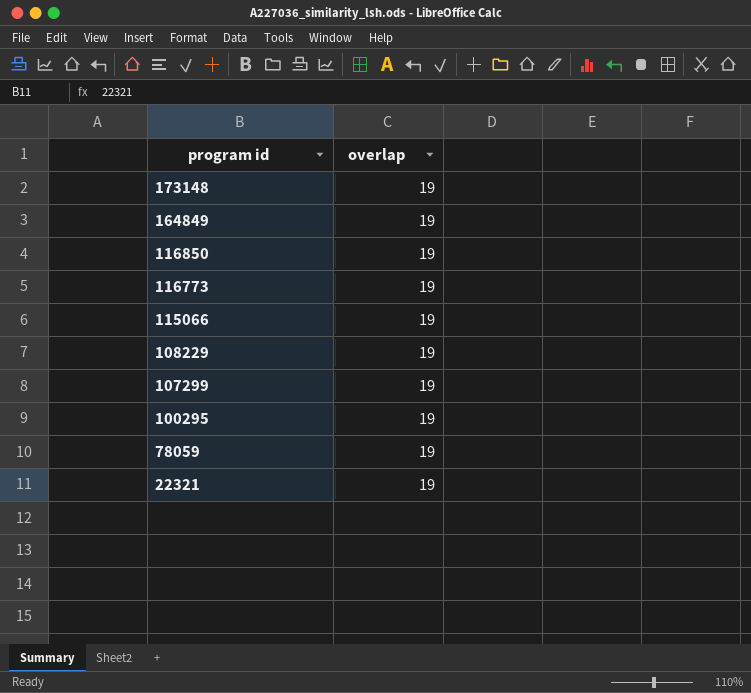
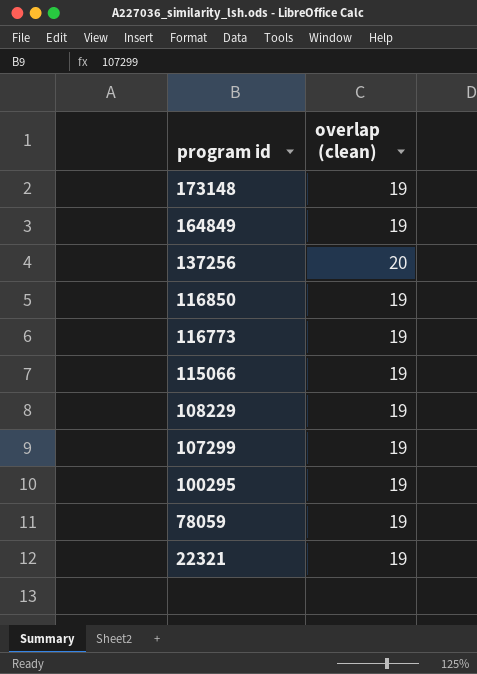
column name: overlap -> overlap (clean)
row 137256: none -> 20

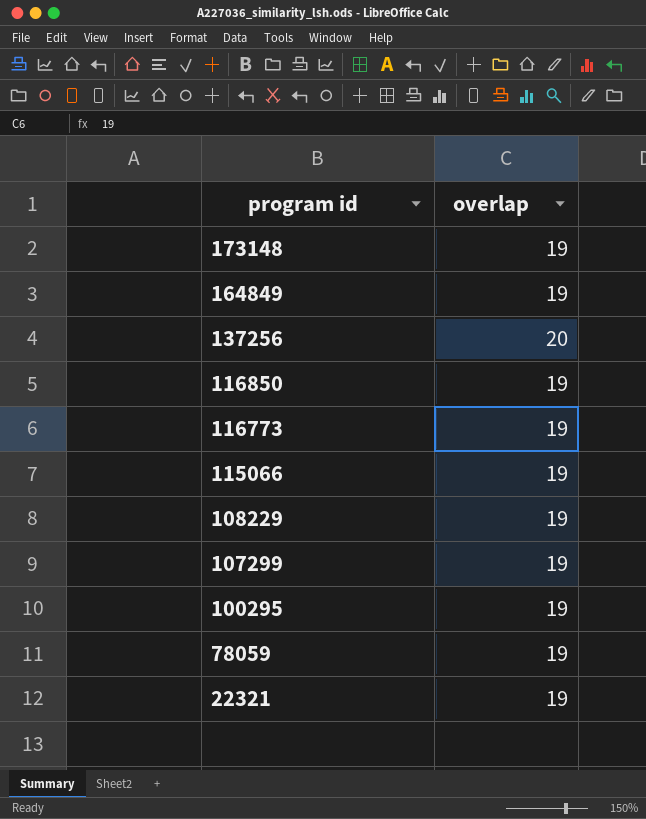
column name: overlap (clean) -> overlap

